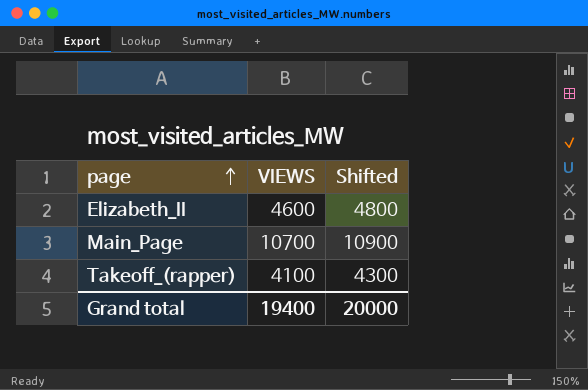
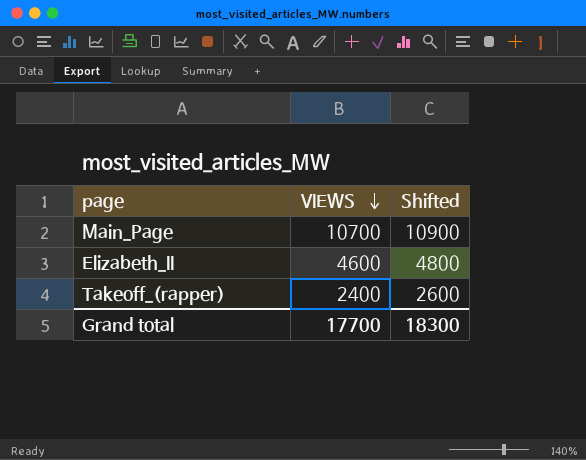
row order: page ascending -> VIEWS descending
Takeoff_(rapper) | VIEWS: 4100 -> 2400
Takeoff_(rapper) | Shifted: 4300 -> 2600
Grand total | VIEWS: 19400 -> 17700
Grand total | Shifted: 20000 -> 18300

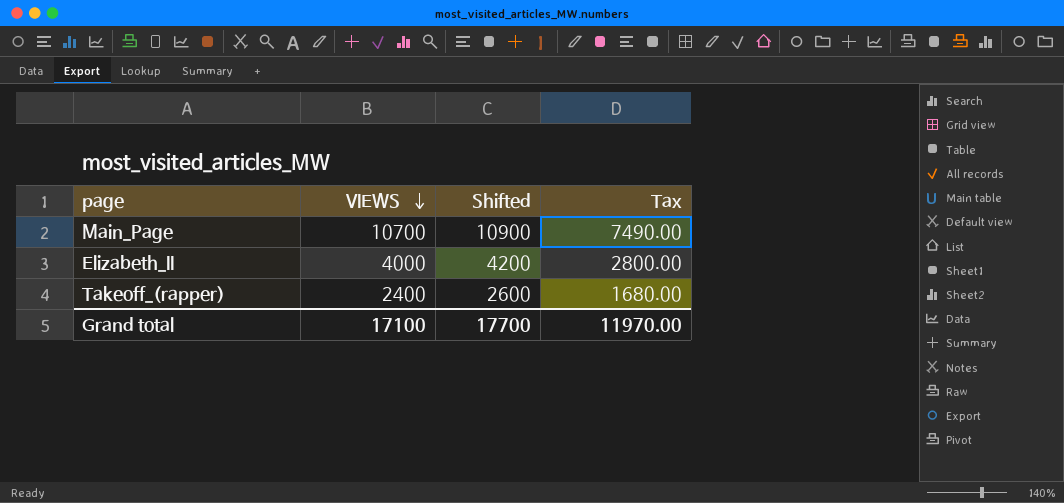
column Tax | formula: none -> [VIEWS] * 0.7
Elizabeth_II | VIEWS: 4600 -> 4000
Elizabeth_II | Shifted: 4800 -> 4200
Grand total | VIEWS: 17700 -> 17100
Grand total | Shifted: 18300 -> 17700

